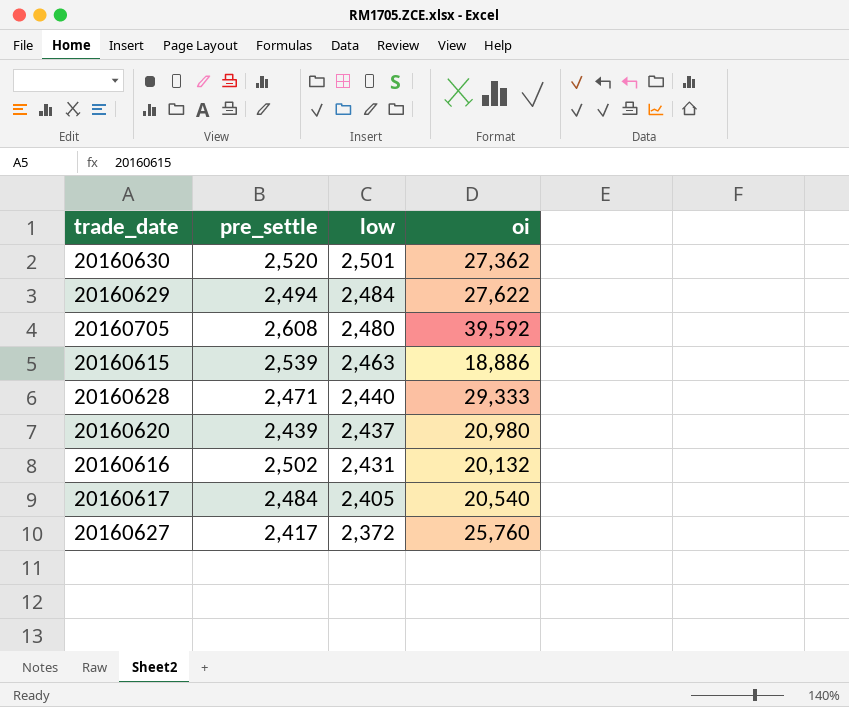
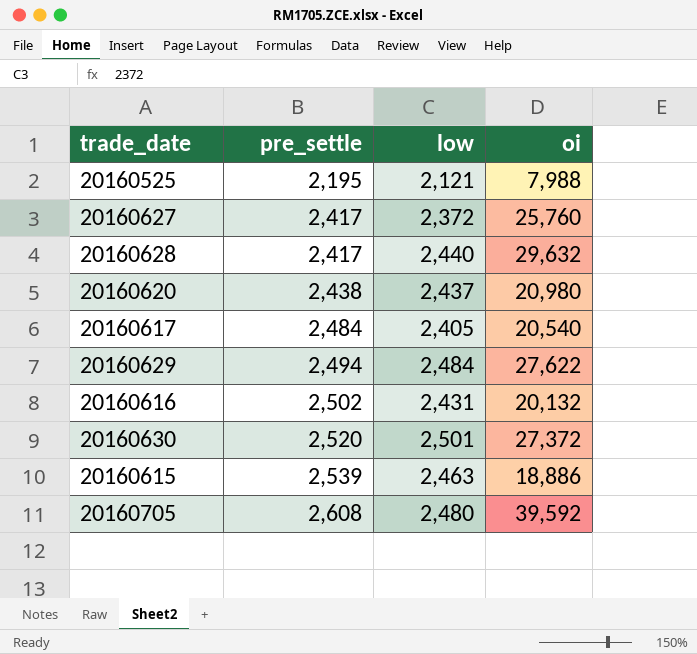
row order: low descending -> pre_settle ascending
row 20160525: none -> 2,195 | 2,121 | 7,988
20160628 | pre_settle: 2,471 -> 2,417
20160628 | oi: 29,333 -> 29,632
20160620 | pre_settle: 2,439 -> 2,438
20160630 | oi: 27,362 -> 27,372

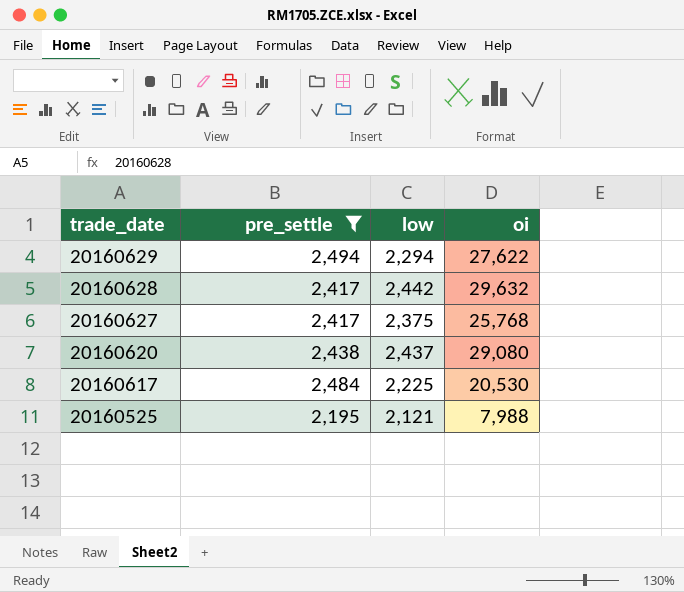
filter: none -> pre_settle <= 2,494
row order: pre_settle ascending -> trade_date descending
20160629 | low: 2,484 -> 2,294
20160628 | low: 2,440 -> 2,442
20160627 | low: 2,372 -> 2,375
20160627 | oi: 25,760 -> 25,768
20160620 | oi: 20,980 -> 29,080
20160617 | low: 2,405 -> 2,225
20160617 | oi: 20,540 -> 20,530

